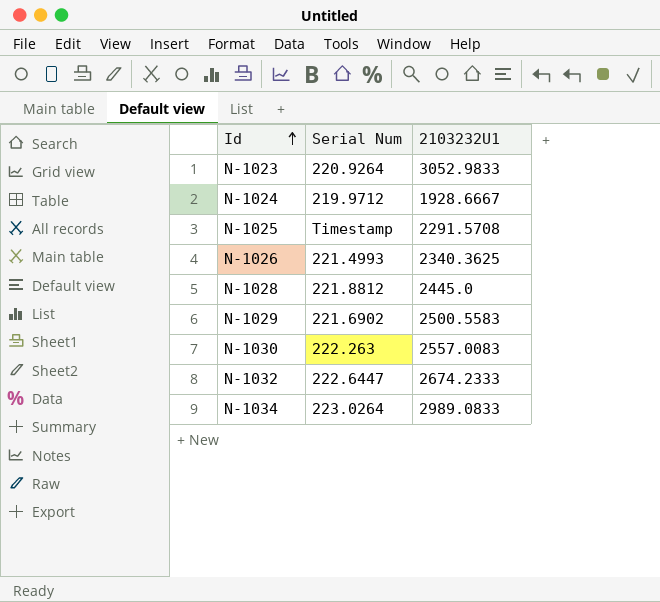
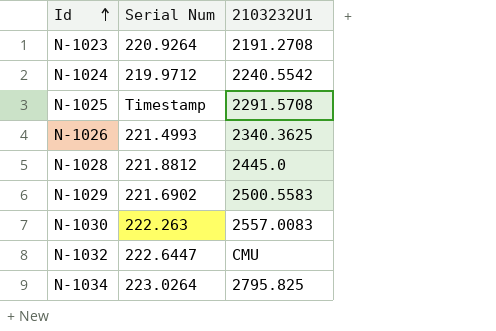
N-1023 | 2103232U1: 3052.9833 -> 2191.2708
N-1024 | 2103232U1: 1928.6667 -> 2240.5542
N-1032 | 2103232U1: 2674.2333 -> CMU
N-1034 | 2103232U1: 2989.0833 -> 2795.825

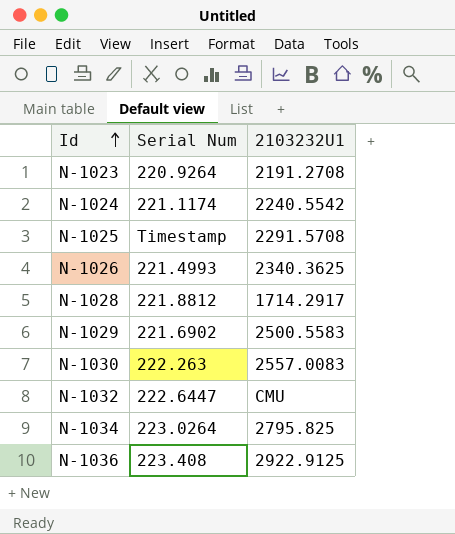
N-1024 | Serial Num: 219.9712 -> 221.1174
N-1028 | 2103232U1: 2445.0 -> 1714.2917
row N-1036: none -> 223.408 | 2922.9125

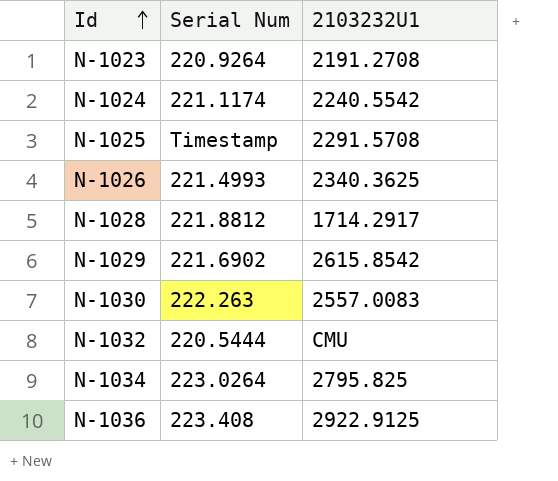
N-1029 | 2103232U1: 2500.5583 -> 2615.8542
N-1032 | Serial Num: 222.6447 -> 220.5444

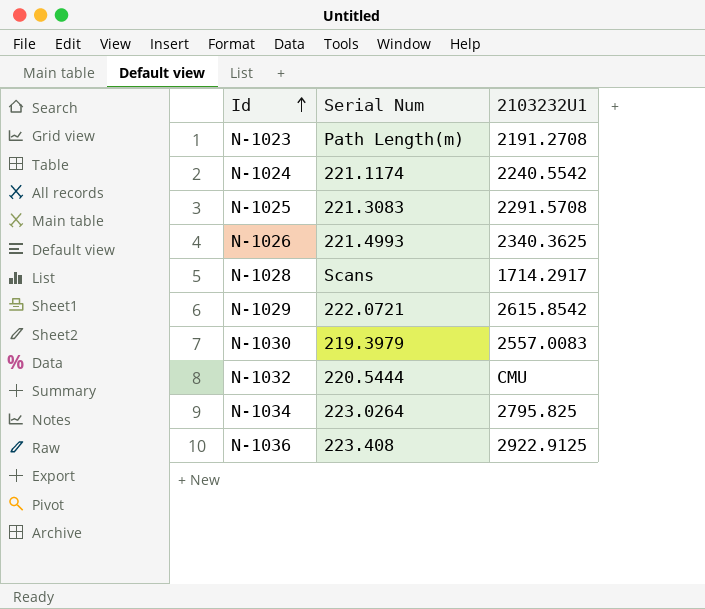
N-1023 | Serial Num: 220.9264 -> Path Length(m)
N-1025 | Serial Num: Timestamp -> 221.3083
N-1028 | Serial Num: 221.8812 -> Scans
N-1029 | Serial Num: 221.6902 -> 222.0721
N-1030 | Serial Num: 222.263 -> 219.3979

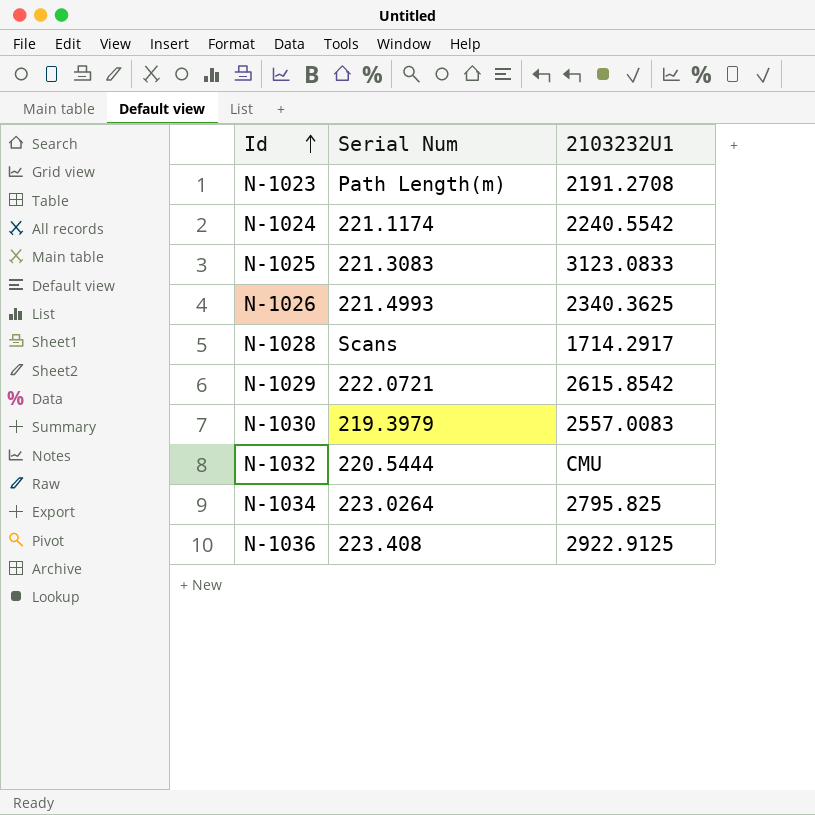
N-1025 | 2103232U1: 2291.5708 -> 3123.0833

